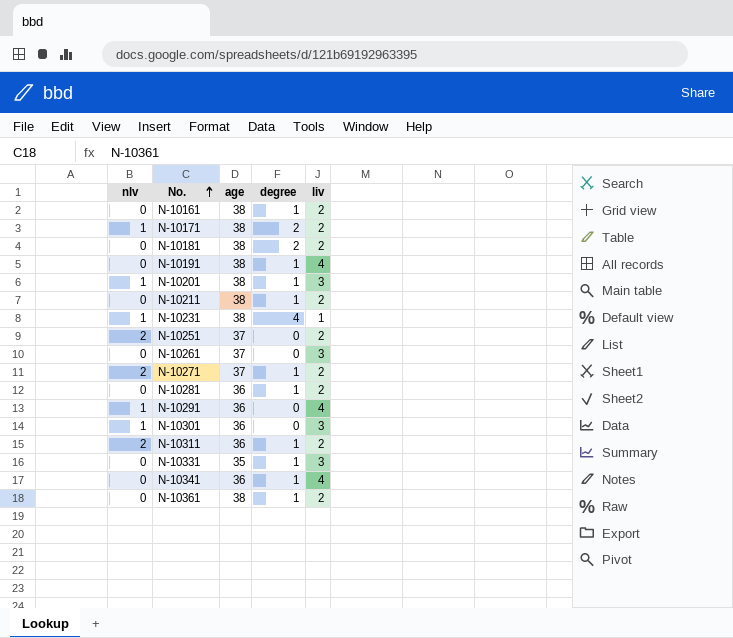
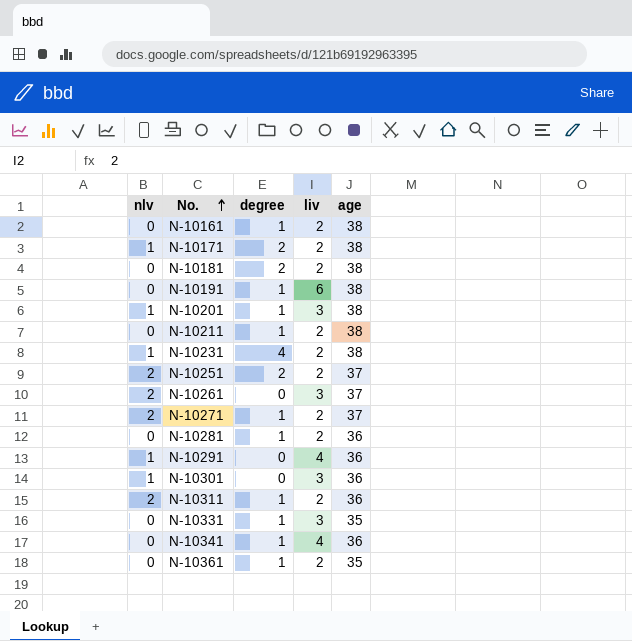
column age | position: 3 -> 5
N-10191 | liv: 4 -> 6
N-10231 | liv: 1 -> 2
N-10251 | degree: 0 -> 2
N-10261 | nlv: 0 -> 2
N-10361 | age: 38 -> 35

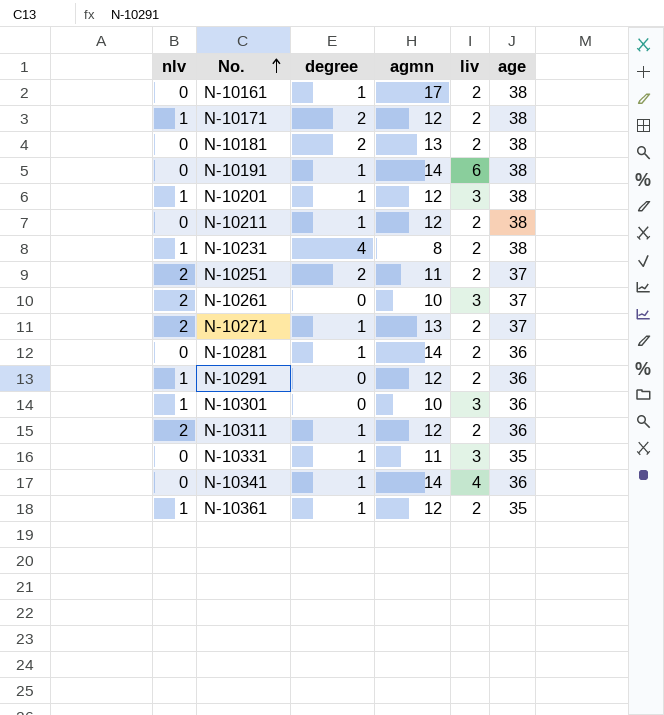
column agmn | position: none -> 4
N-10291 | liv: 4 -> 2
N-10361 | nlv: 0 -> 1

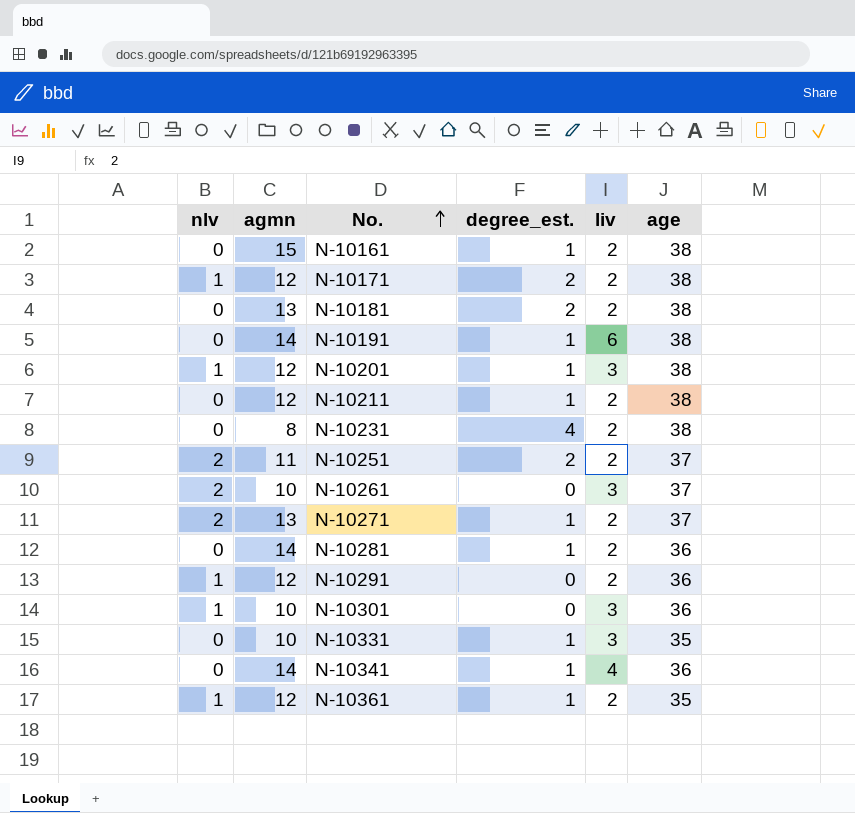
column agmn | position: 4 -> 2
column name: degree -> degree_est.
row N-10311: 2 | 1 | 12 | 2 | 36 -> none
N-10161 | agmn: 17 -> 15
N-10231 | nlv: 1 -> 0
N-10331 | agmn: 11 -> 10

